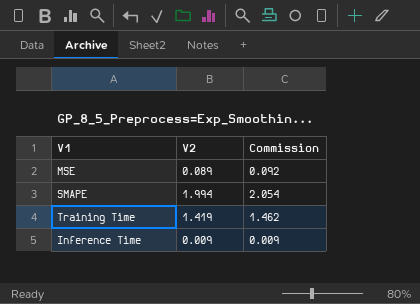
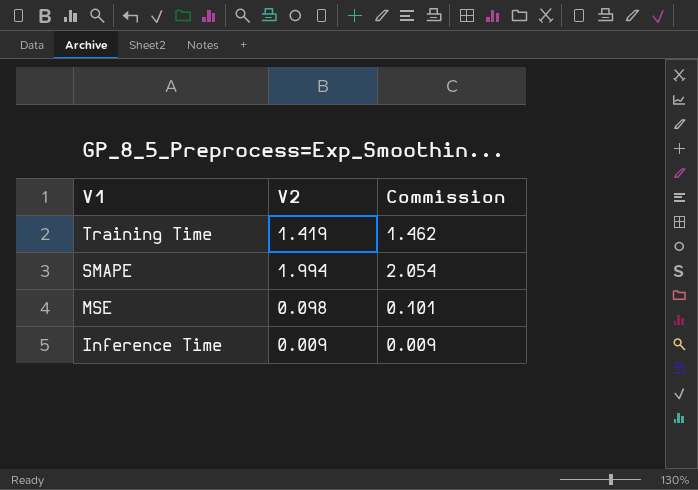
row order: none -> V1 descending
MSE | V2: 0.089 -> 0.098
MSE | Commission: 0.092 -> 0.101

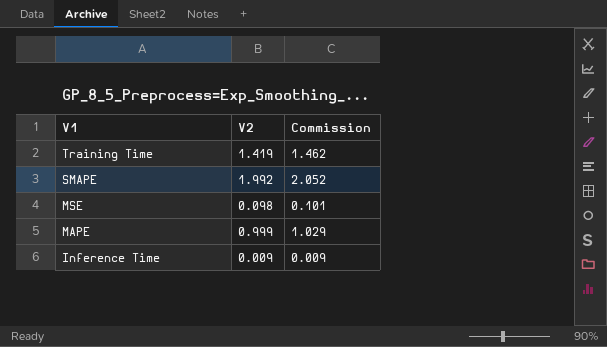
SMAPE | V2: 1.994 -> 1.992
SMAPE | Commission: 2.054 -> 2.052
row MAPE: none -> 0.999 | 1.029

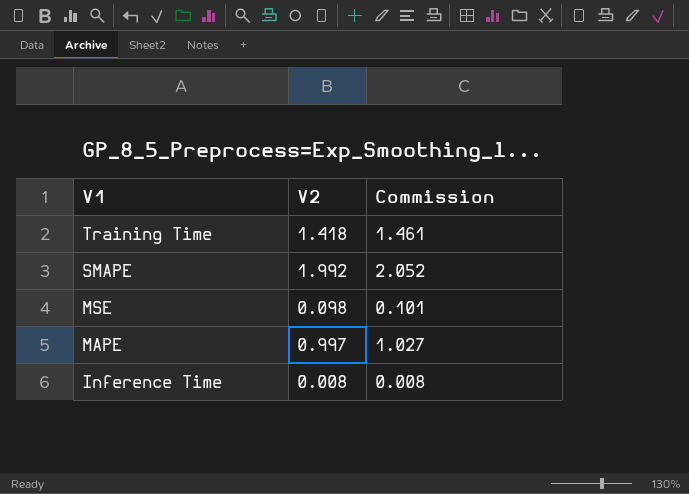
Training Time | V2: 1.419 -> 1.418
Training Time | Commission: 1.462 -> 1.461
MAPE | V2: 0.999 -> 0.997
MAPE | Commission: 1.029 -> 1.027
Inference Time | V2: 0.009 -> 0.008
Inference Time | Commission: 0.009 -> 0.008

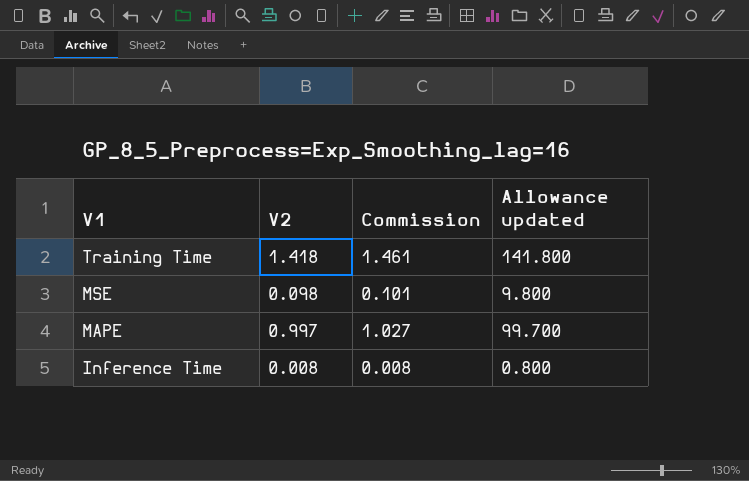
column Allowance updated | formula: none -> [V2] * 100
row SMAPE: 1.992 | 2.052 -> none

